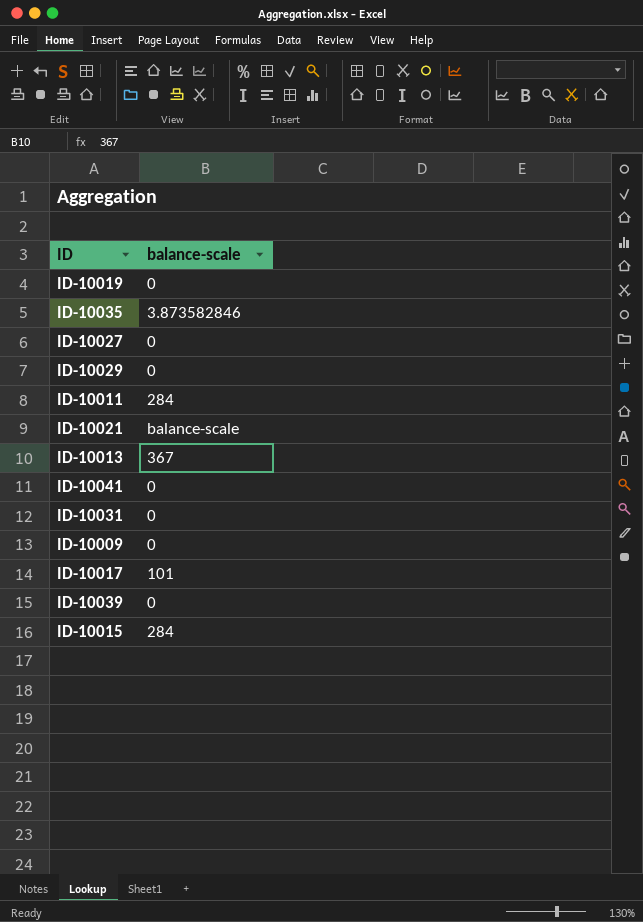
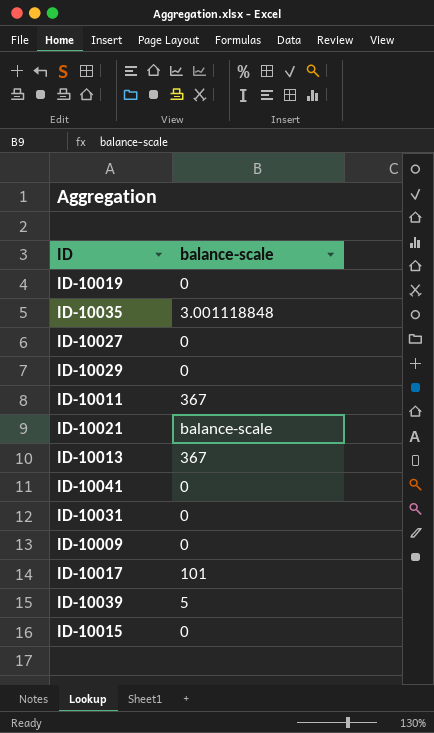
ID-10035 | balance-scale: 3.873582846 -> 3.001118848
ID-10011 | balance-scale: 284 -> 367
ID-10039 | balance-scale: 0 -> 5
ID-10015 | balance-scale: 284 -> 0

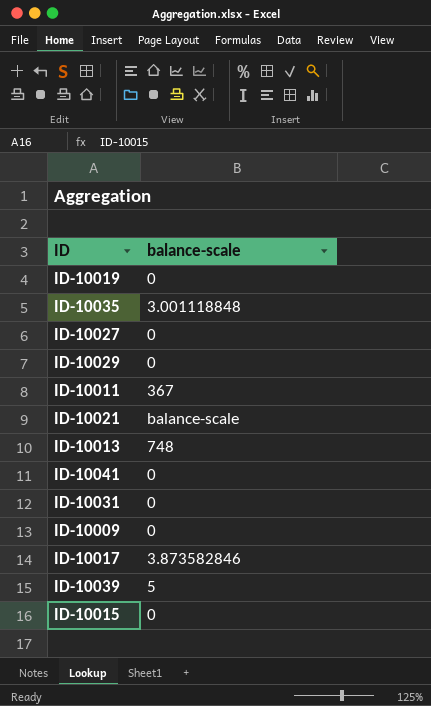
ID-10013 | balance-scale: 367 -> 748
ID-10017 | balance-scale: 101 -> 3.873582846

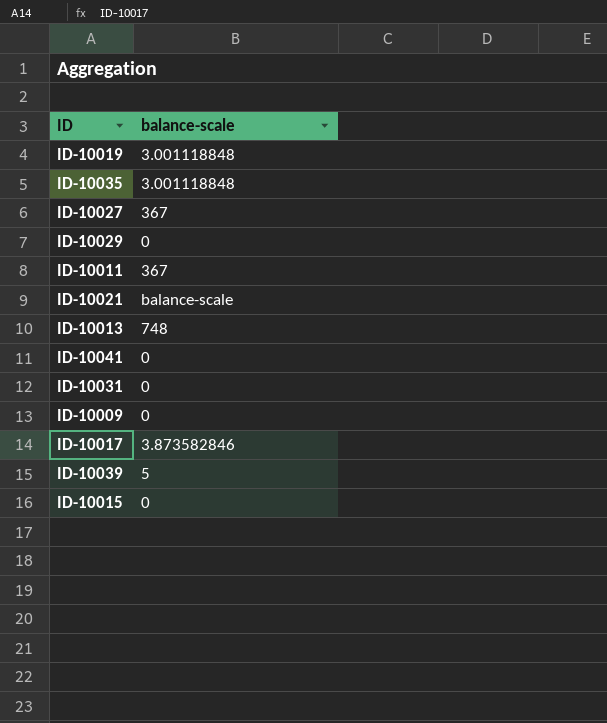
ID-10019 | balance-scale: 0 -> 3.001118848
ID-10027 | balance-scale: 0 -> 367

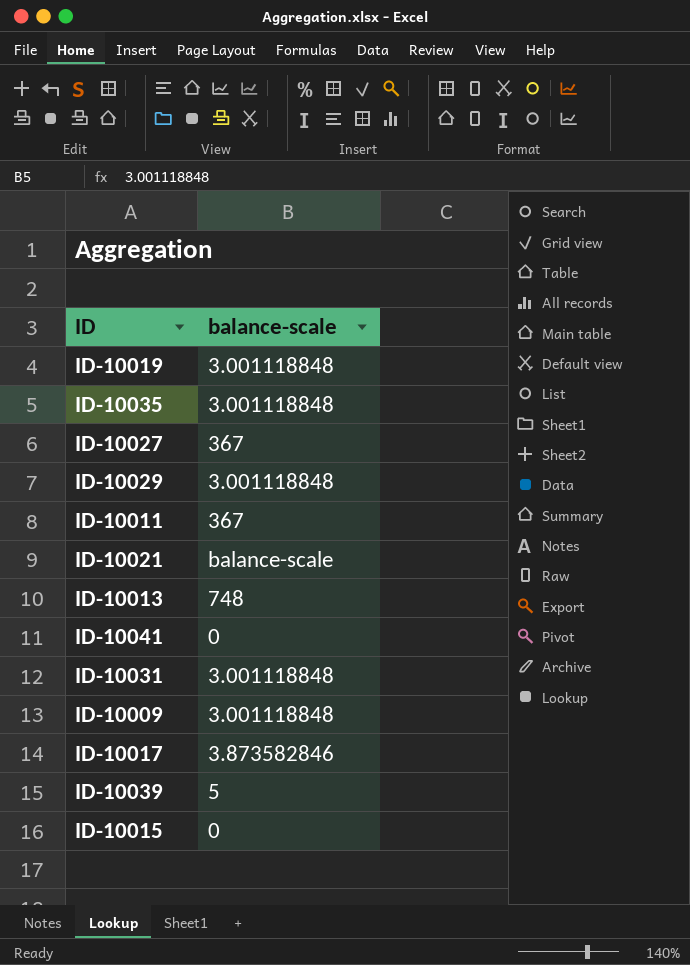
ID-10029 | balance-scale: 0 -> 3.001118848
ID-10031 | balance-scale: 0 -> 3.001118848
ID-10009 | balance-scale: 0 -> 3.001118848

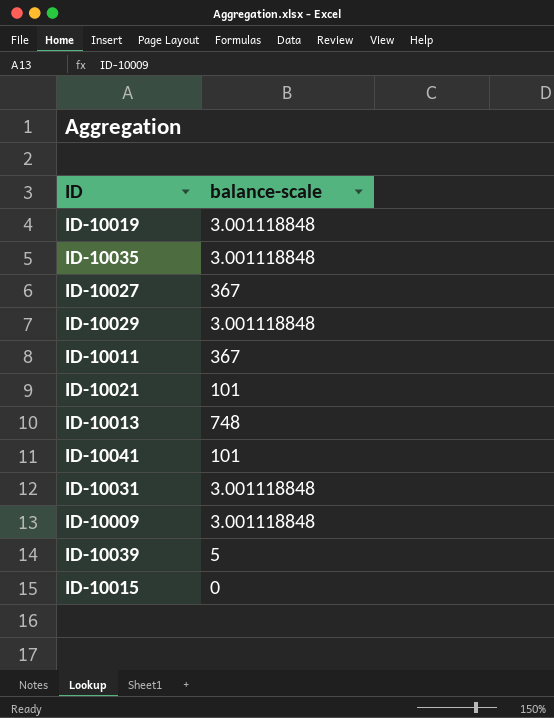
row ID-10017: 3.873582846 -> none
ID-10021 | balance-scale: balance-scale -> 101
ID-10041 | balance-scale: 0 -> 101

